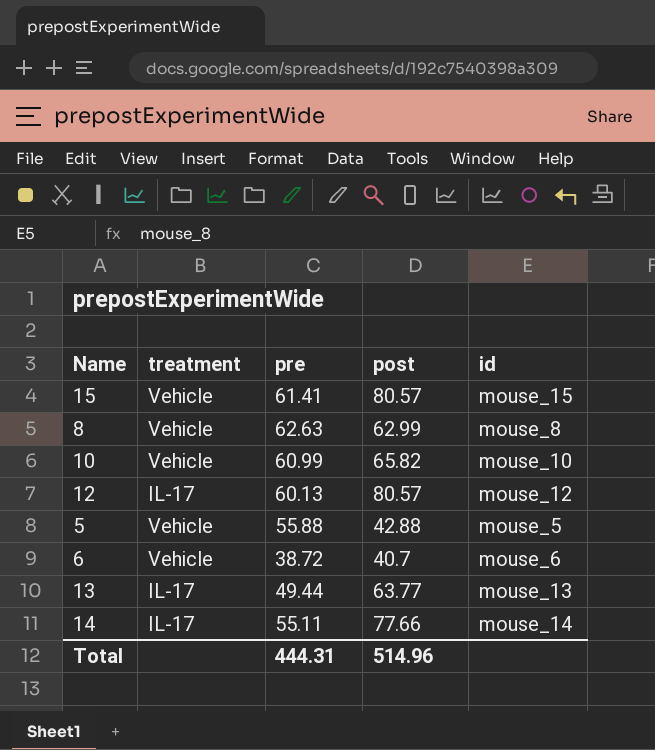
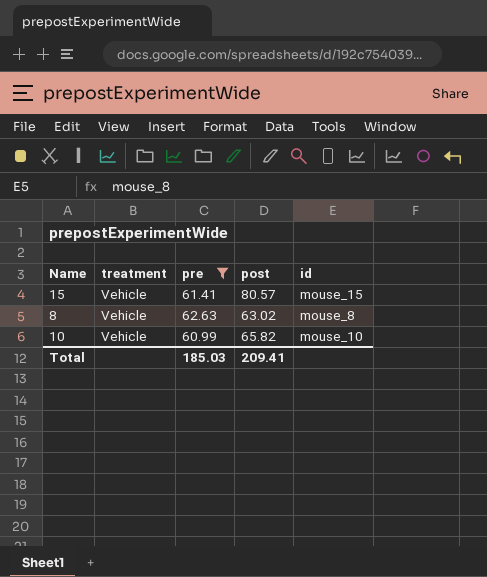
filter: none -> pre >= 60.99
8 | post: 62.99 -> 63.02
Total | pre: 444.31 -> 185.03
Total | post: 514.96 -> 209.41

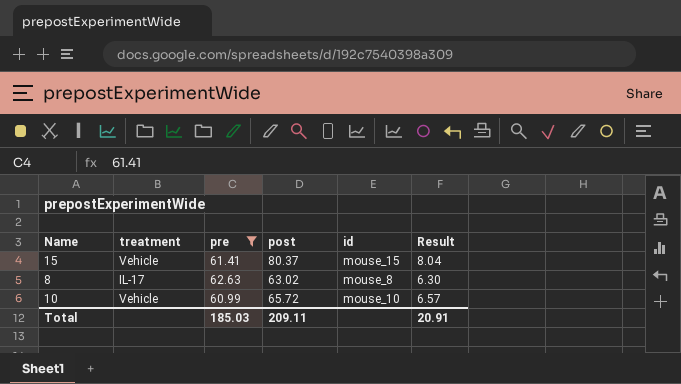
column Result | formula: none -> [post] * 0.1
15 | post: 80.57 -> 80.37
8 | treatment: Vehicle -> IL-17
10 | post: 65.82 -> 65.72
Total | post: 209.41 -> 209.11

